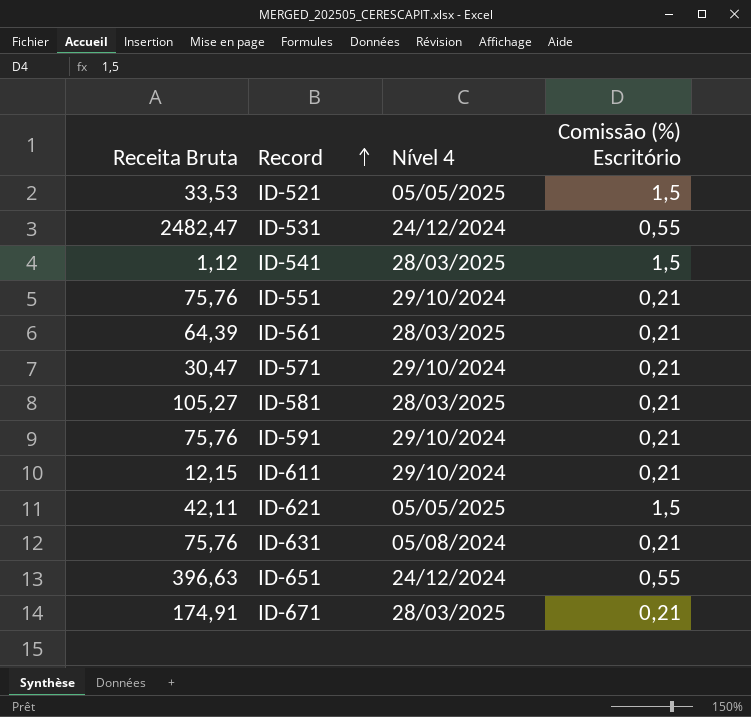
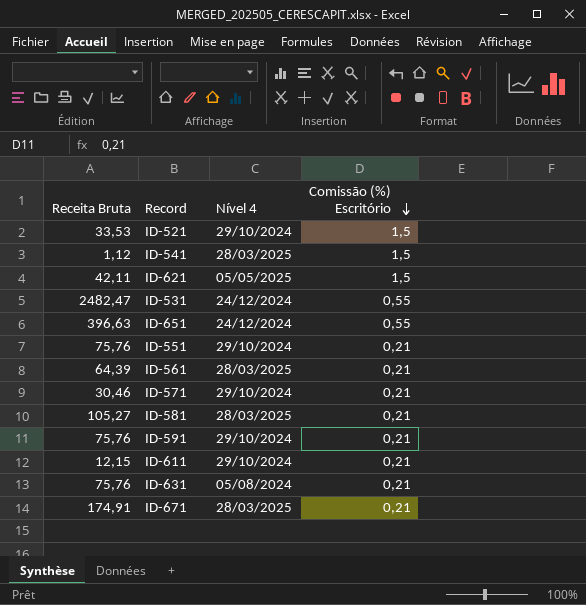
row order: Record ascending -> Comissão (%) Escritório descending
ID-521 | Nível 4: 05/05/2025 -> 29/10/2024
ID-571 | Receita Bruta: 30,47 -> 30,46

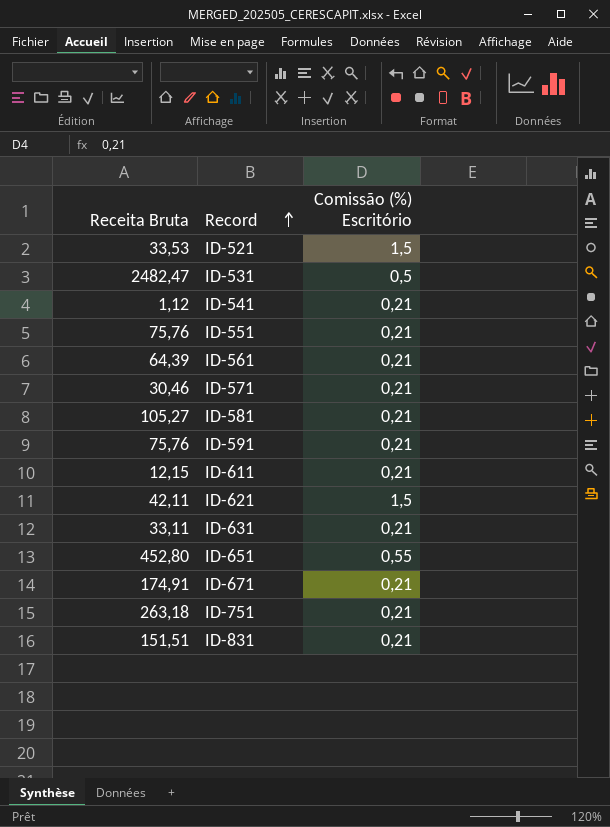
row order: Comissão (%) Escritório descending -> Record ascending
column Nível 4 | position: 3 -> none
ID-531 | Comissão (%) Escritório: 0,55 -> 0,5
ID-541 | Comissão (%) Escritório: 1,5 -> 0,21
ID-631 | Receita Bruta: 75,76 -> 33,11
ID-651 | Receita Bruta: 396,63 -> 452,80
row ID-751: none -> 263,18 | 0,21
row ID-831: none -> 151,51 | 0,21

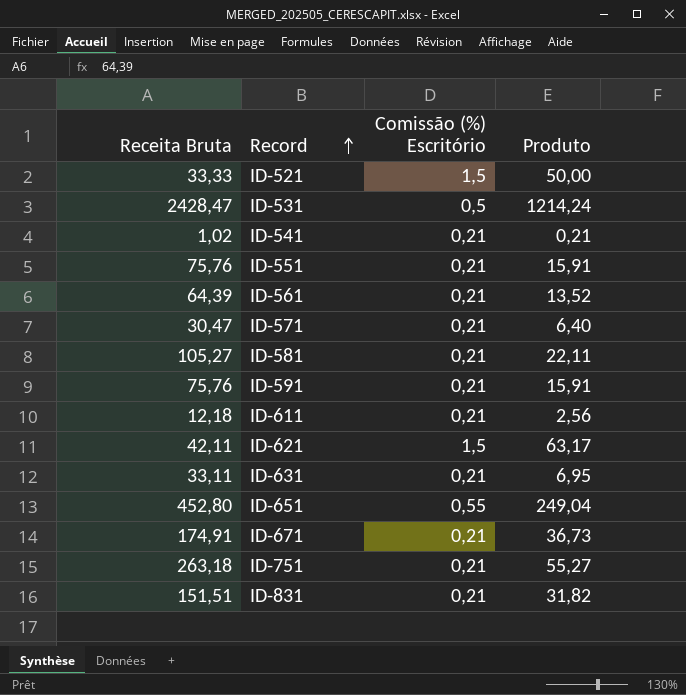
column Produto | formula: none -> [Receita Bruta] * [Comissão (%) Escritório]
ID-521 | Receita Bruta: 33,53 -> 33,33
ID-531 | Receita Bruta: 2482,47 -> 2428,47
ID-541 | Receita Bruta: 1,12 -> 1,02
ID-571 | Receita Bruta: 30,46 -> 30,47
ID-611 | Receita Bruta: 12,15 -> 12,18

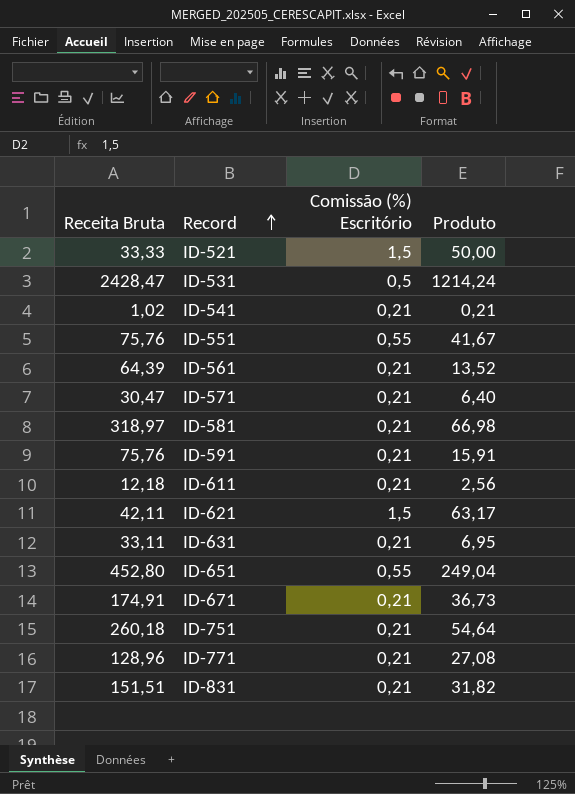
ID-551 | Comissão (%) Escritório: 0,21 -> 0,55
ID-551 | Produto: 15,91 -> 41,67
ID-581 | Receita Bruta: 105,27 -> 318,97
ID-581 | Produto: 22,11 -> 66,98
ID-751 | Receita Bruta: 263,18 -> 260,18
ID-751 | Produto: 55,27 -> 54,64
row ID-771: none -> 128,96 | 0,21 | 27,08

